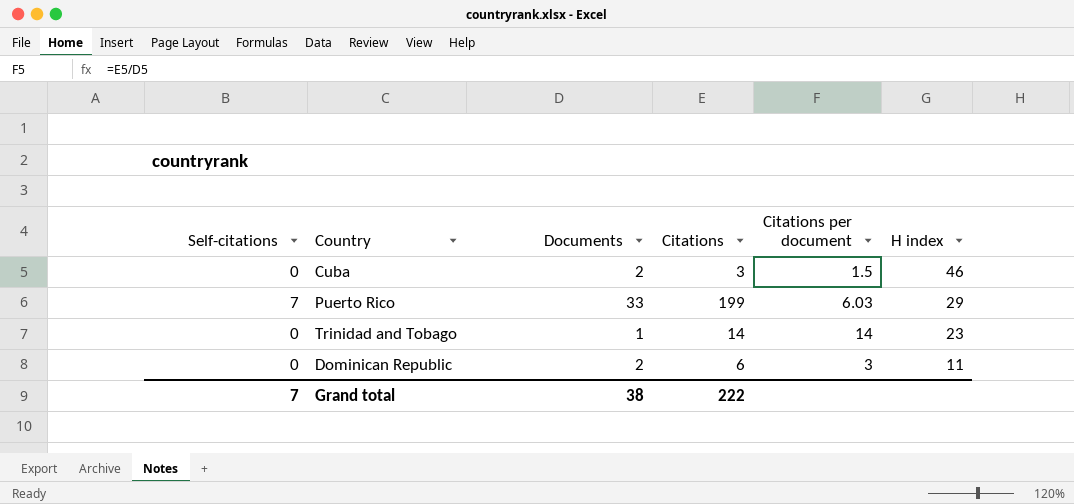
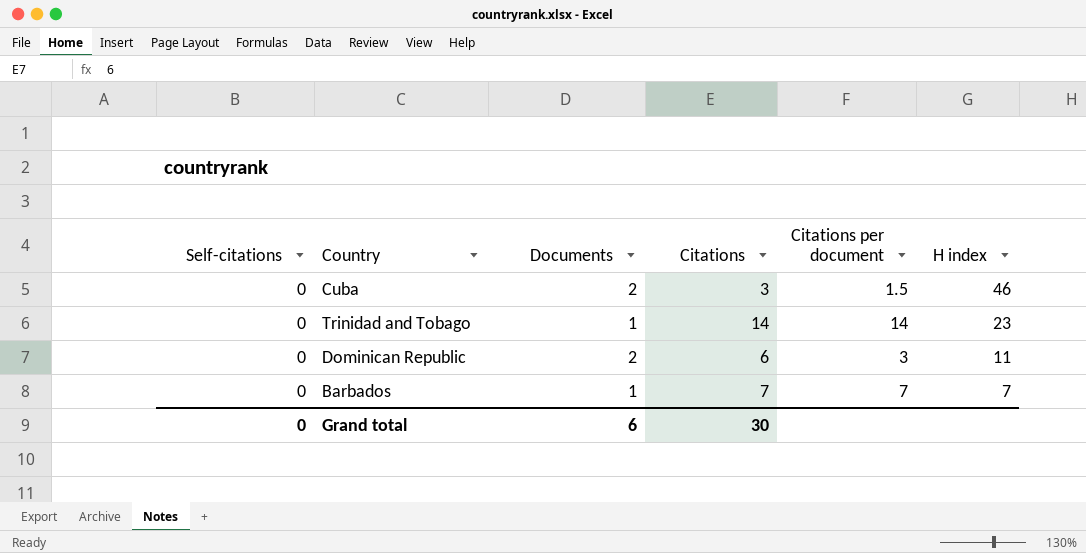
row Puerto Rico: 7 | 33 | 199 | 6.03 | 29 -> none
row Barbados: none -> 0 | 1 | 7 | 7 | 7
Grand total | Self-citations: 7 -> 0
Grand total | Documents: 38 -> 6
Grand total | Citations: 222 -> 30

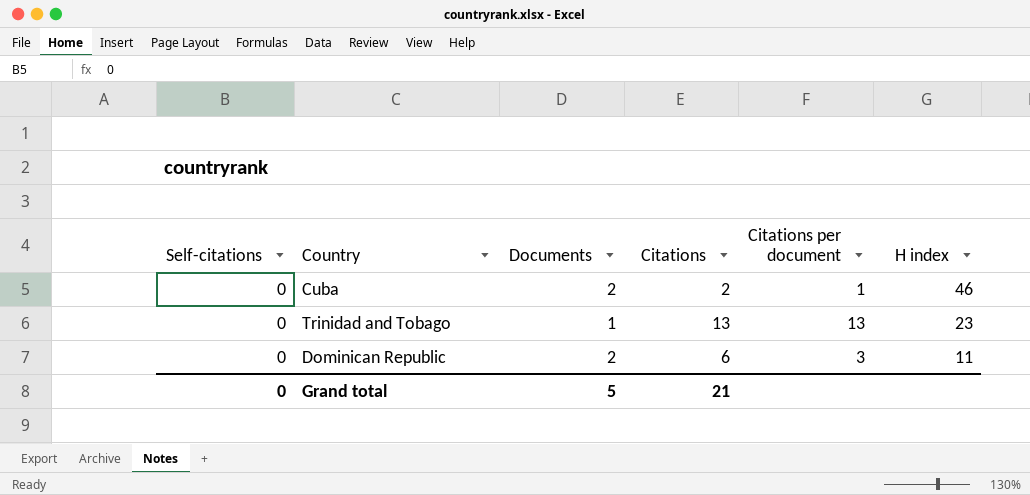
row Barbados: 0 | 1 | 7 | 7 | 7 -> none
Cuba | Citations: 3 -> 2
Cuba | Citations per document: 1.5 -> 1
Trinidad and Tobago | Citations: 14 -> 13
Trinidad and Tobago | Citations per document: 14 -> 13
Grand total | Documents: 6 -> 5
Grand total | Citations: 30 -> 21

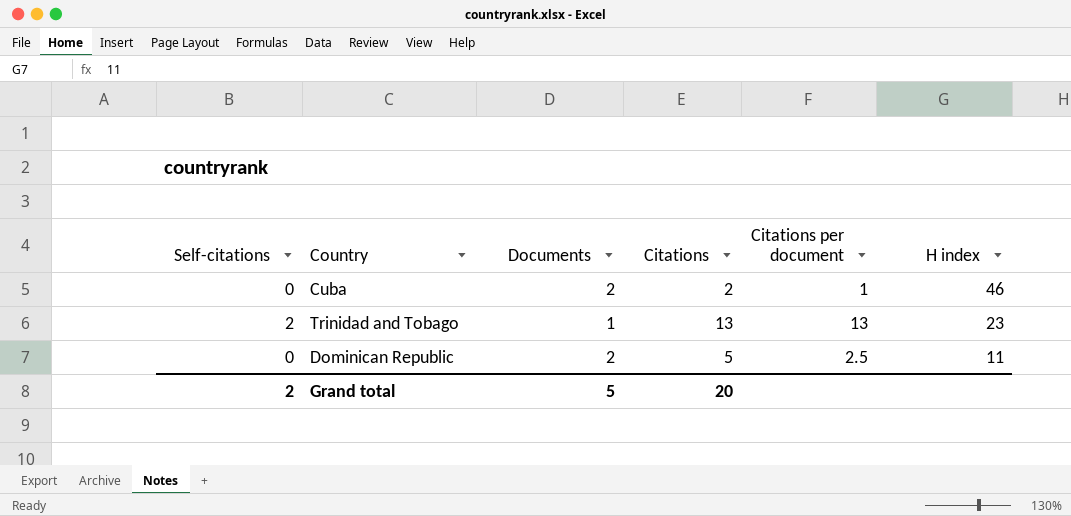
Trinidad and Tobago | Self-citations: 0 -> 2
Dominican Republic | Citations: 6 -> 5
Dominican Republic | Citations per document: 3 -> 2.5
Grand total | Self-citations: 0 -> 2
Grand total | Citations: 21 -> 20

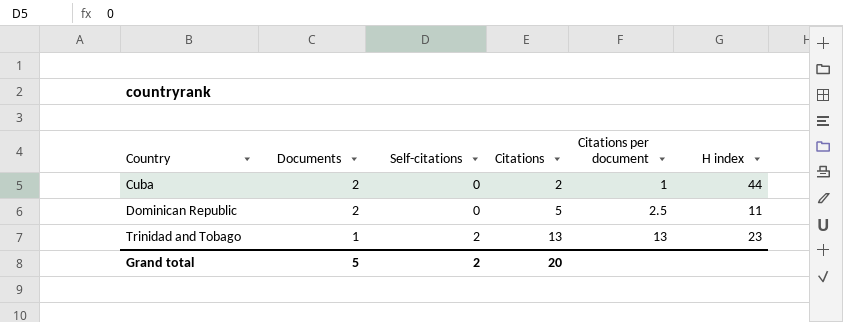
row order: H index descending -> Country ascending
column Self-citations | position: 1 -> 3
Cuba | H index: 46 -> 44

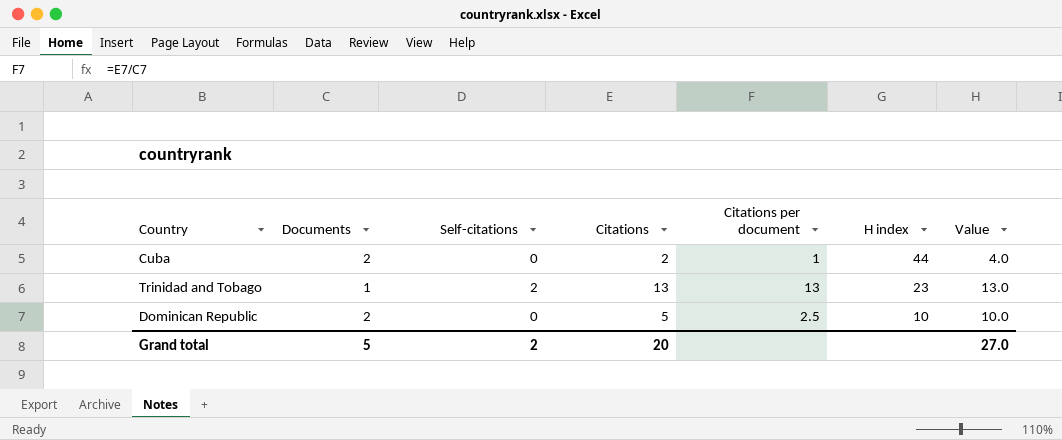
row order: Country ascending -> H index descending
column Value | formula: none -> [Documents] * [Citations]
Dominican Republic | H index: 11 -> 10

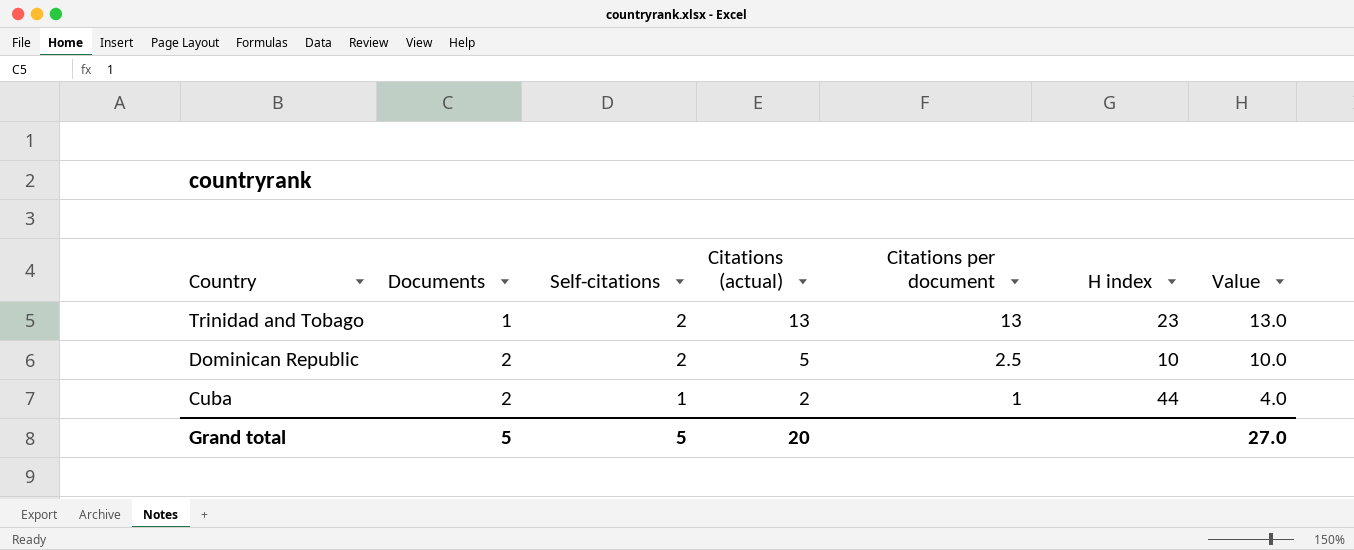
row order: H index descending -> Country descending
column name: Citations -> Citations (actual)
Dominican Republic | Self-citations: 0 -> 2
Cuba | Self-citations: 0 -> 1
Grand total | Self-citations: 2 -> 5

